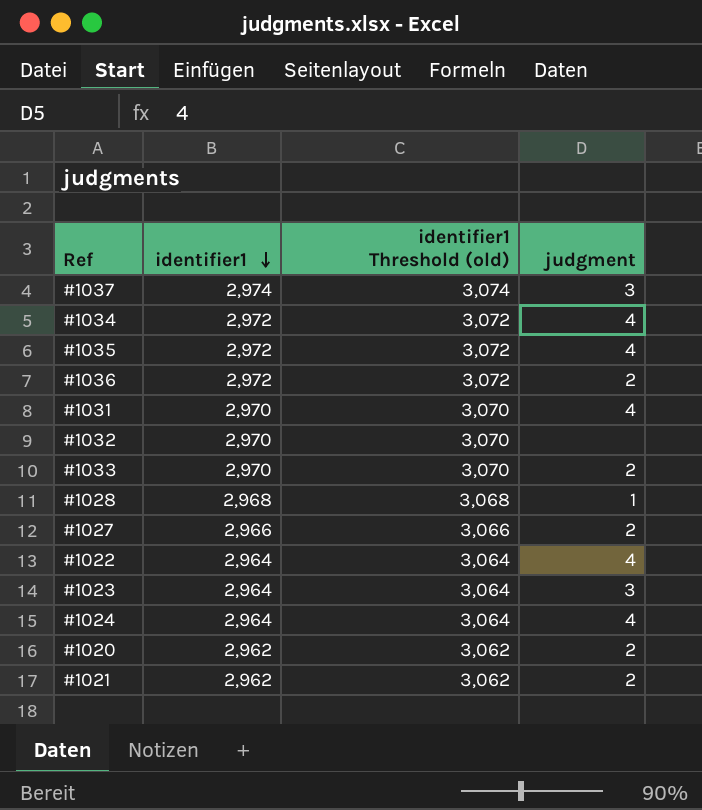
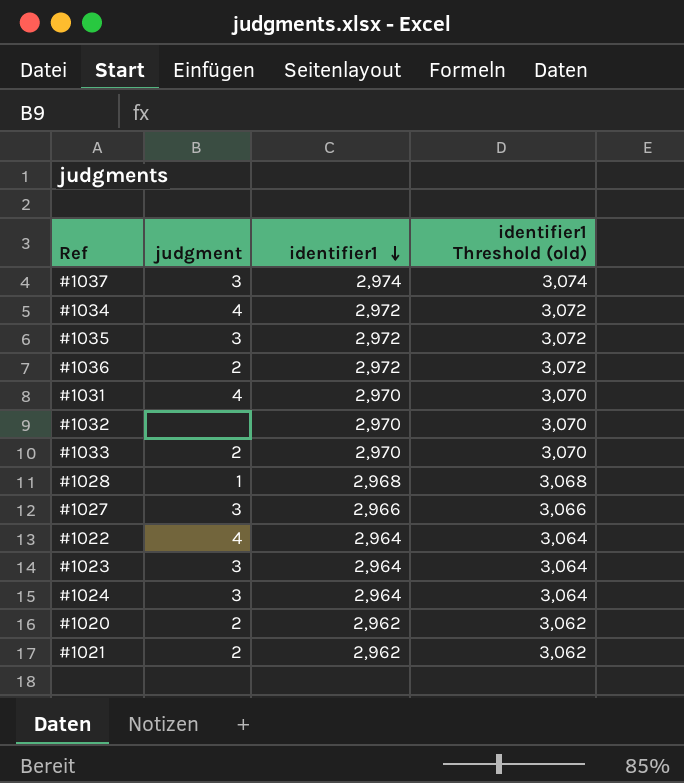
column judgment | position: 4 -> 2
#1035 | judgment: 4 -> 3
#1027 | judgment: 2 -> 3
#1024 | judgment: 4 -> 3

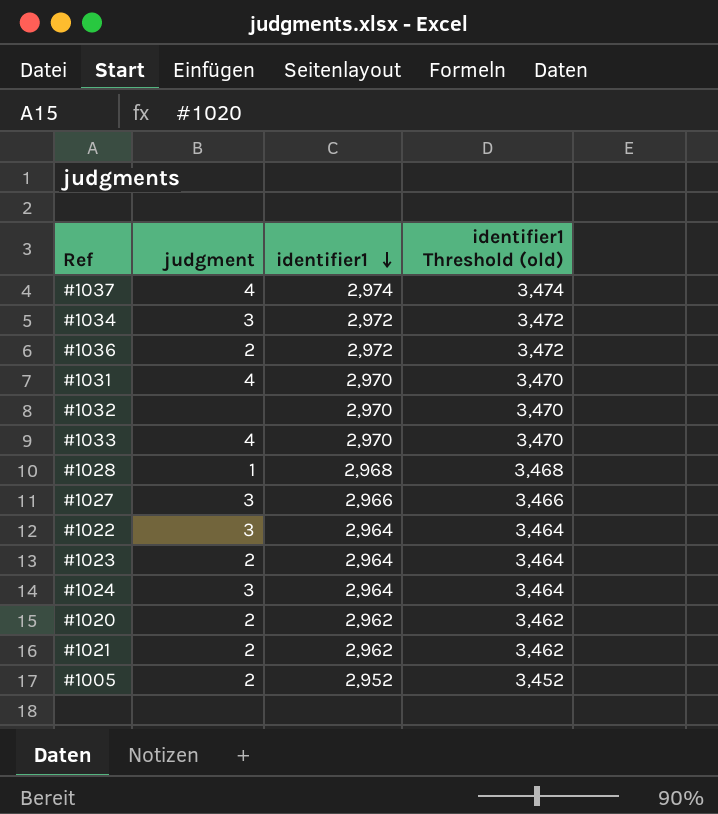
column identifier1 Threshold (old) | formula: [identifier1] + 100 -> [identifier1] + 500
row #1035: 3 | 2,972 | 3,072 -> none
#1037 | judgment: 3 -> 4
#1034 | judgment: 4 -> 3
#1033 | judgment: 2 -> 4
#1022 | judgment: 4 -> 3
#1023 | judgment: 3 -> 2
row #1005: none -> 2 | 2,952 | 3,452

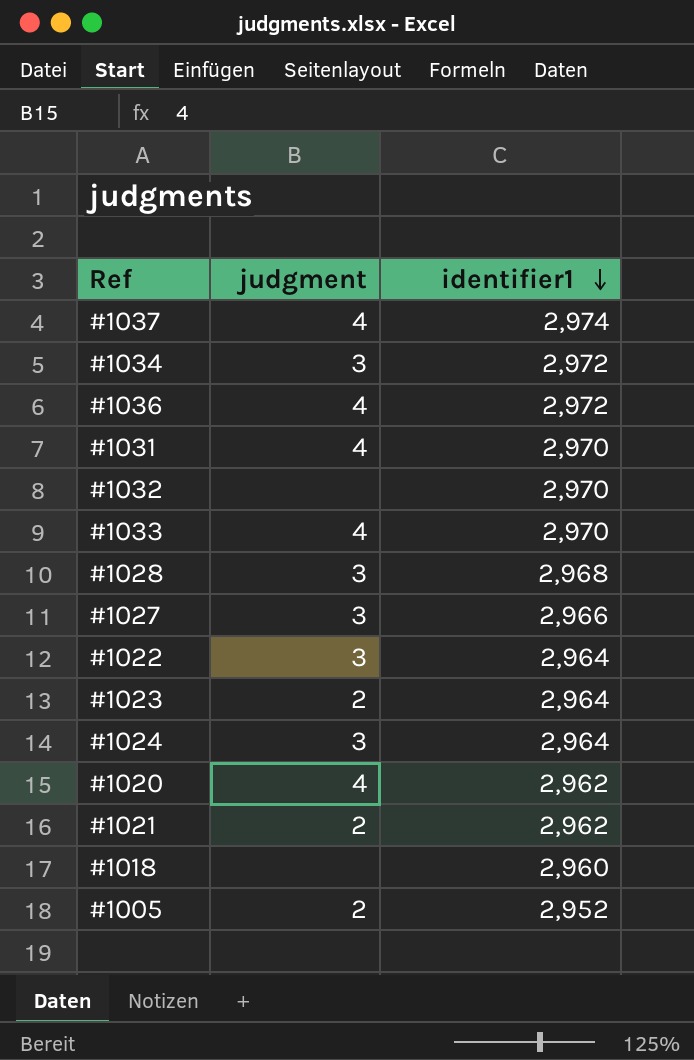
column identifier1 Threshold (old) | formula: [identifier1] + 500 -> none
#1036 | judgment: 2 -> 4
#1028 | judgment: 1 -> 3
#1020 | judgment: 2 -> 4
row #1018: none -> none | 2,960

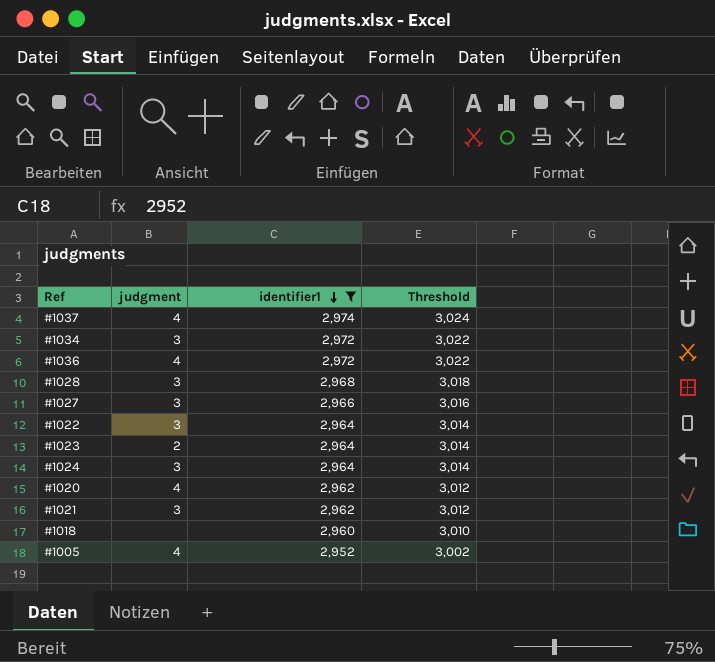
filter: none -> identifier1 != 2,970
column Threshold | formula: none -> [identifier1] + 50
#1021 | judgment: 2 -> 3
#1005 | judgment: 2 -> 4

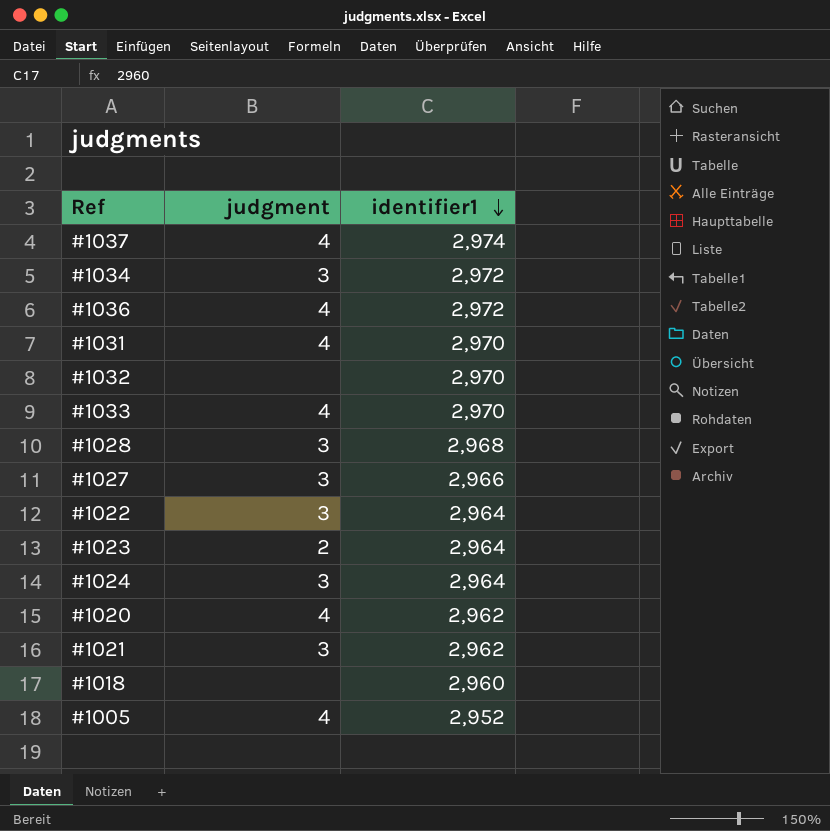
filter: identifier1 != 2,970 -> none
column Threshold | formula: [identifier1] + 50 -> none

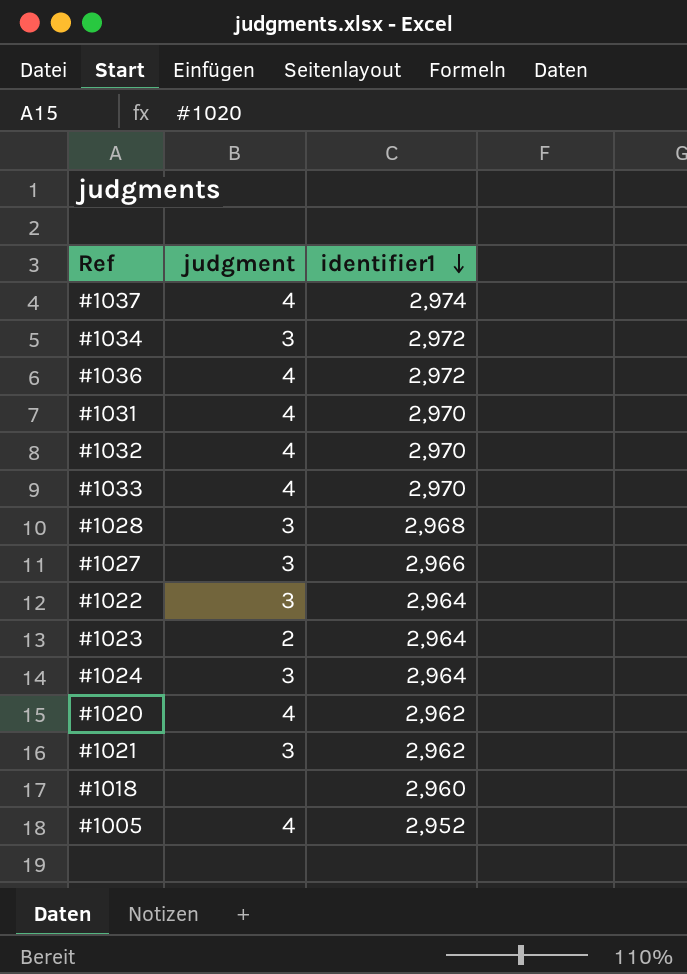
#1032 | judgment: none -> 4

